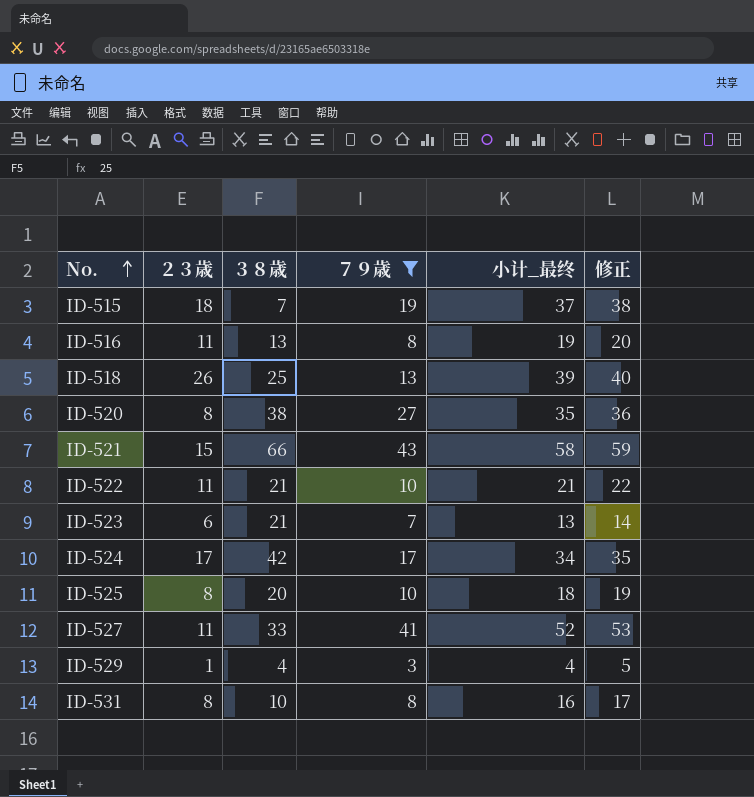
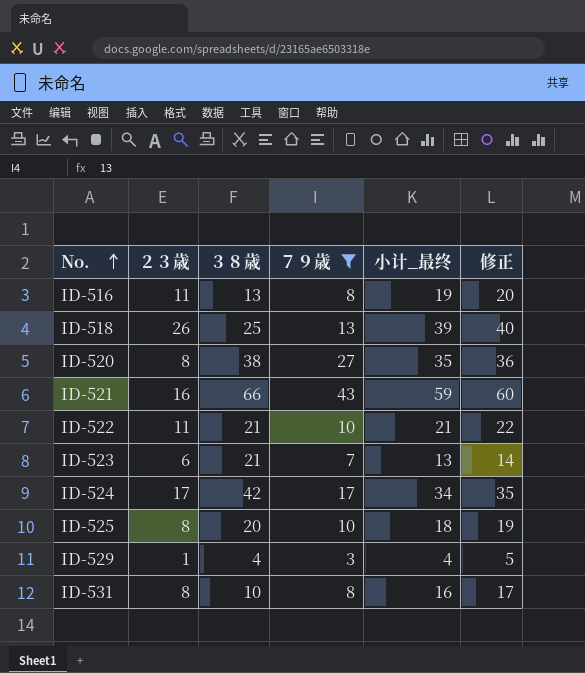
row ID-515: 18 | 7 | 19 | 37 | 38 -> none
row ID-527: 11 | 33 | 41 | 52 | 53 -> none
ID-521 | ２３歳: 15 -> 16
ID-521 | 小计_最终: 58 -> 59
ID-521 | 修正: 59 -> 60

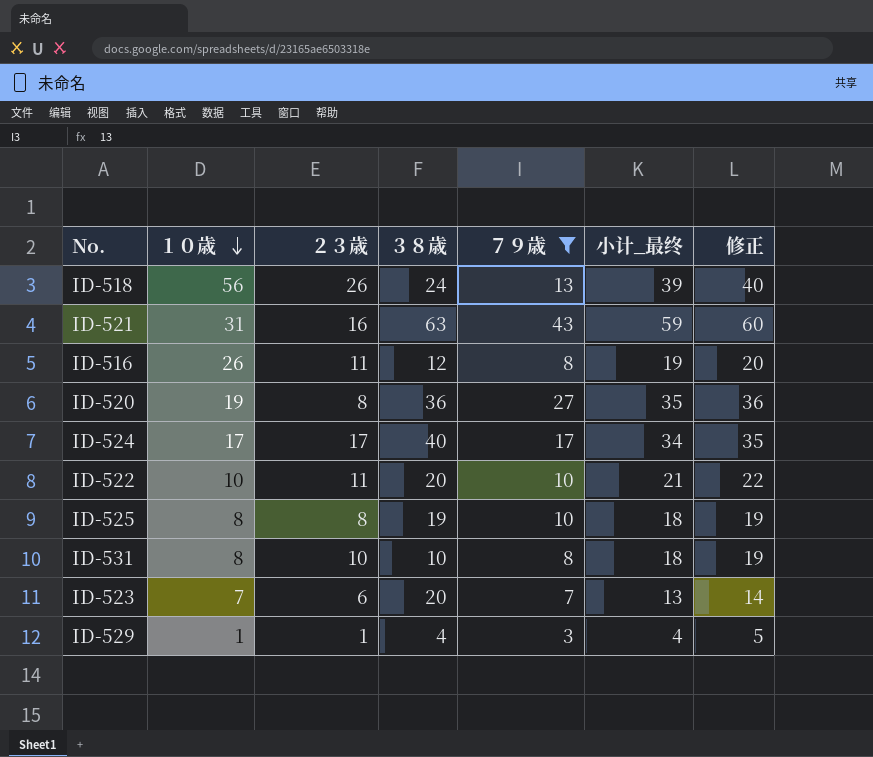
row order: No. ascending -> １０歳 descending
column １０歳 | position: none -> 2
ID-518 | ３８歳: 25 -> 24
ID-521 | ３８歳: 66 -> 63
ID-516 | ３８歳: 13 -> 12
ID-520 | ３８歳: 38 -> 36
ID-524 | ３８歳: 42 -> 40
ID-522 | ３８歳: 21 -> 20
ID-525 | ３８歳: 20 -> 19
ID-531 | ２３歳: 8 -> 10
ID-531 | 小计_最终: 16 -> 18
ID-531 | 修正: 17 -> 19
ID-523 | ３８歳: 21 -> 20

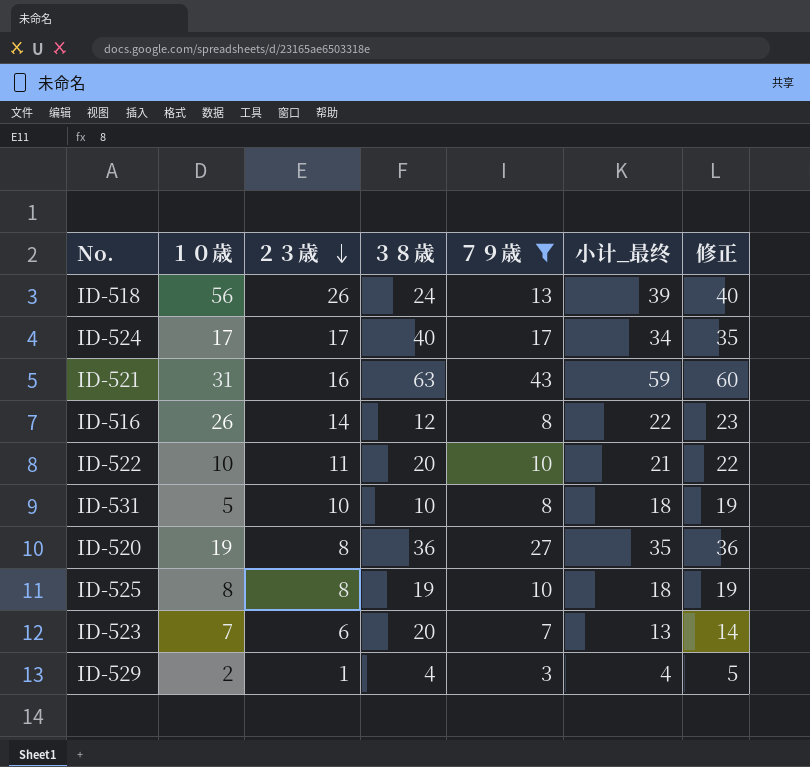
row order: １０歳 descending -> ２３歳 descending
ID-516 | ２３歳: 11 -> 14
ID-516 | 小计_最终: 19 -> 22
ID-516 | 修正: 20 -> 23
ID-531 | １０歳: 8 -> 5
ID-529 | １０歳: 1 -> 2

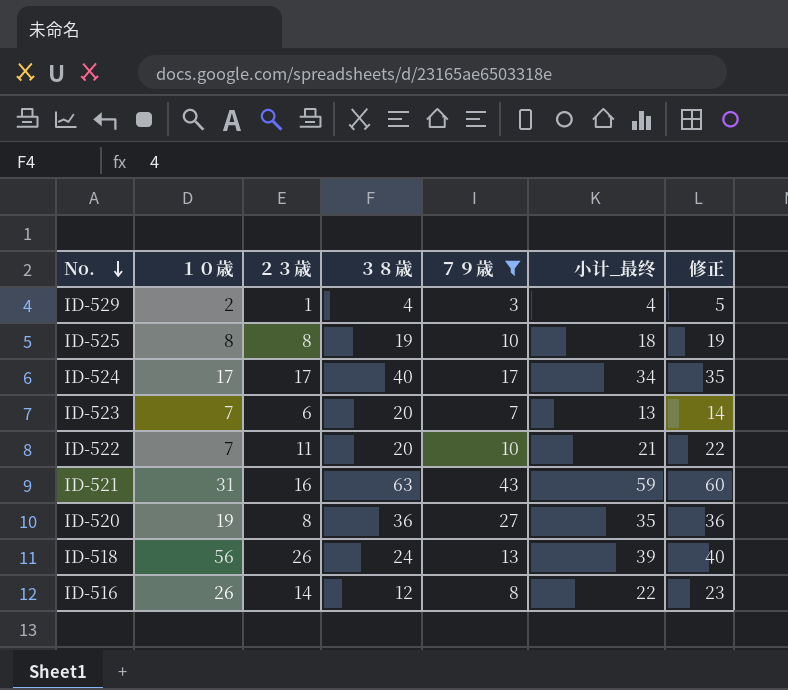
row order: ２３歳 descending -> No. descending
row ID-531: 5 | 10 | 10 | 8 | 18 | 19 -> none
ID-522 | １０歳: 10 -> 7

